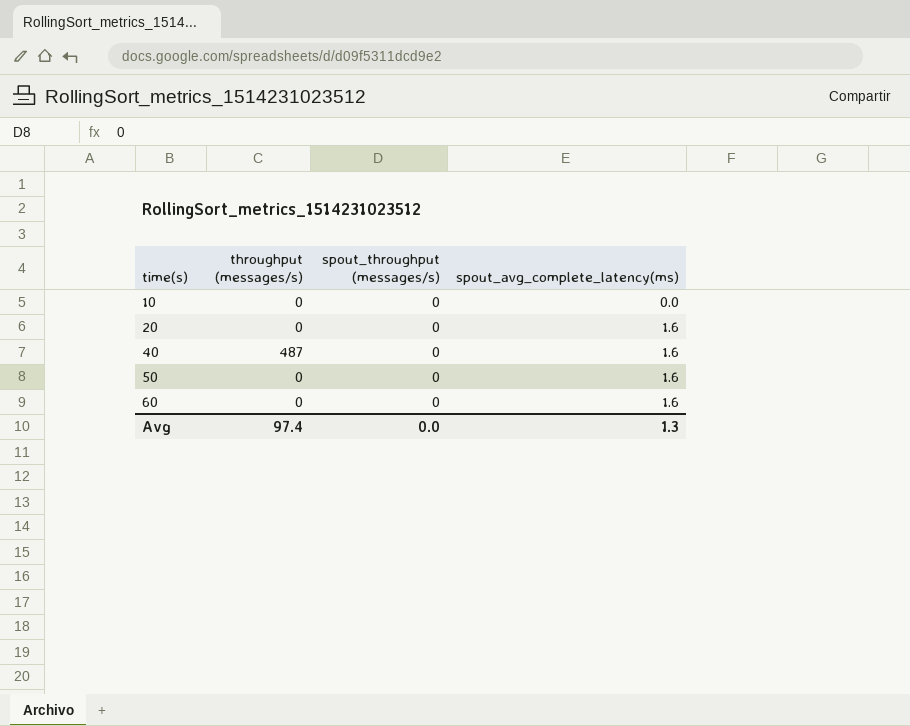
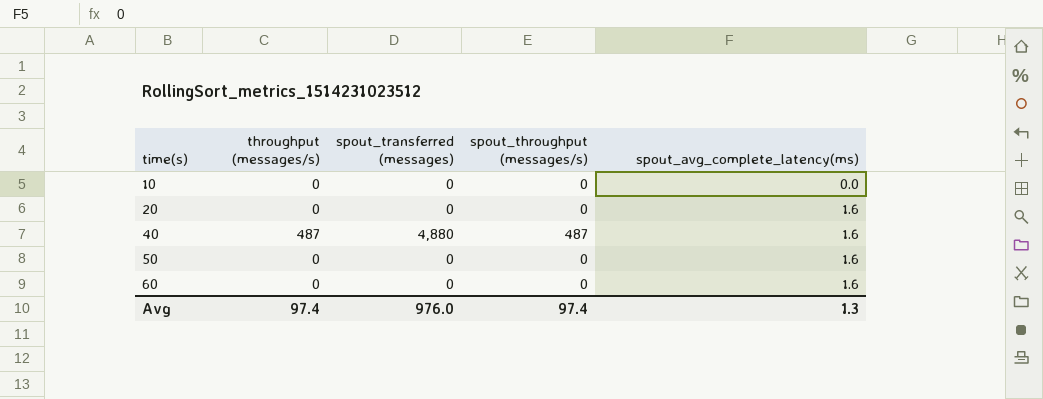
column spout_transferred (messages) | position: none -> 3
40 | spout_throughput (messages/s): 0 -> 487
Avg | spout_throughput (messages/s): 0.0 -> 97.4

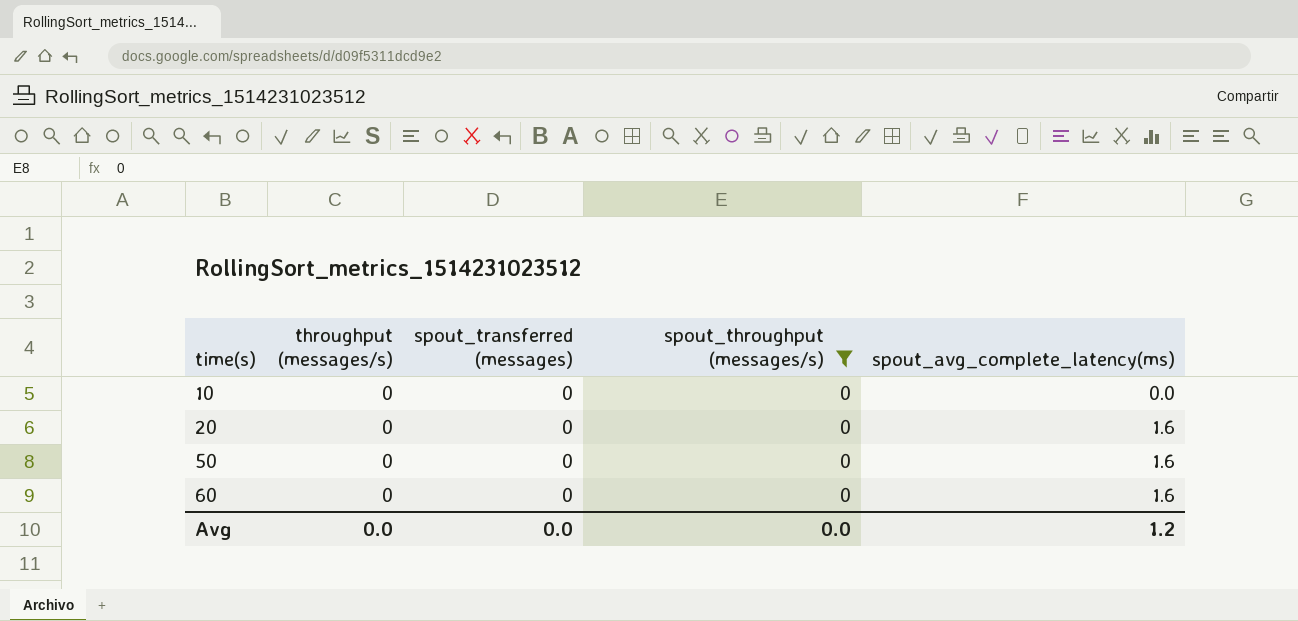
filter: none -> spout_throughput (messages/s) = 0
Avg | throughput (messages/s): 97.4 -> 0.0
Avg | spout_transferred (messages): 976.0 -> 0.0
Avg | spout_throughput (messages/s): 97.4 -> 0.0
Avg | spout_avg_complete_latency(ms): 1.3 -> 1.2

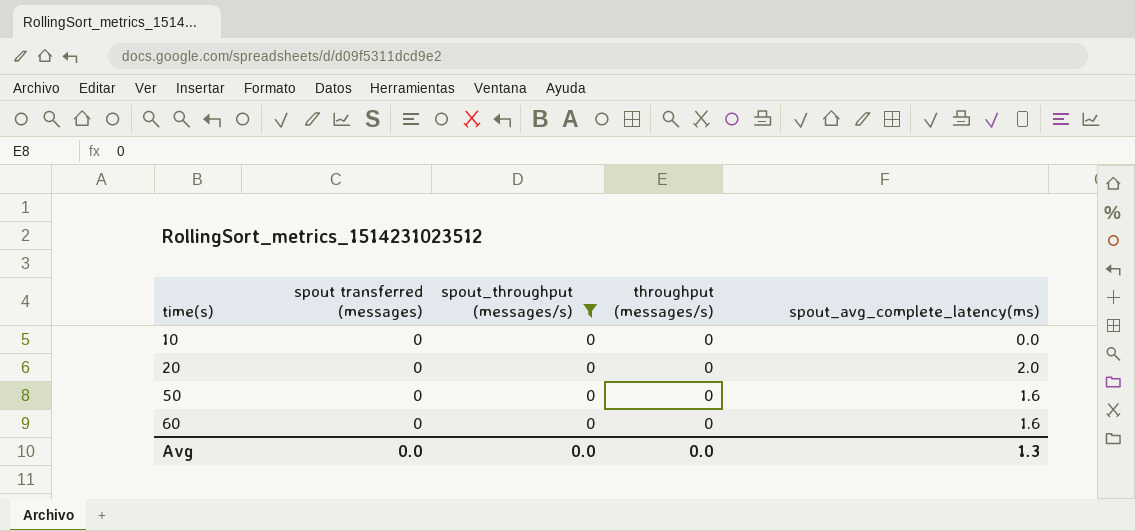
column name: spout_transferred (messages) -> spout transferred (messages)
column throughput (messages/s) | position: 2 -> 4
20 | spout_avg_complete_latency(ms): 1.6 -> 2.0
Avg | spout_avg_complete_latency(ms): 1.2 -> 1.3

